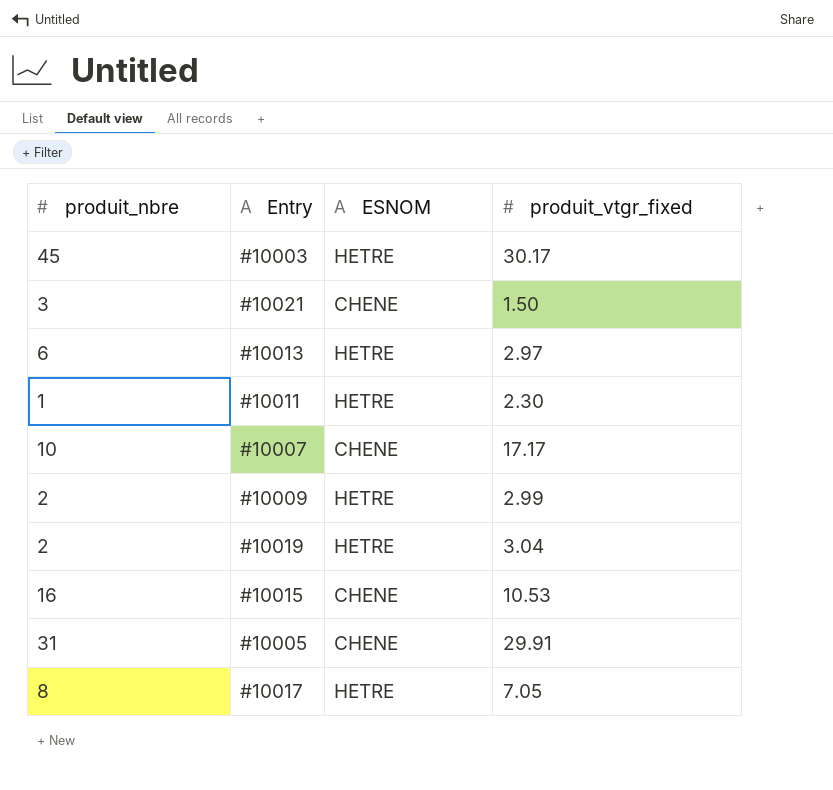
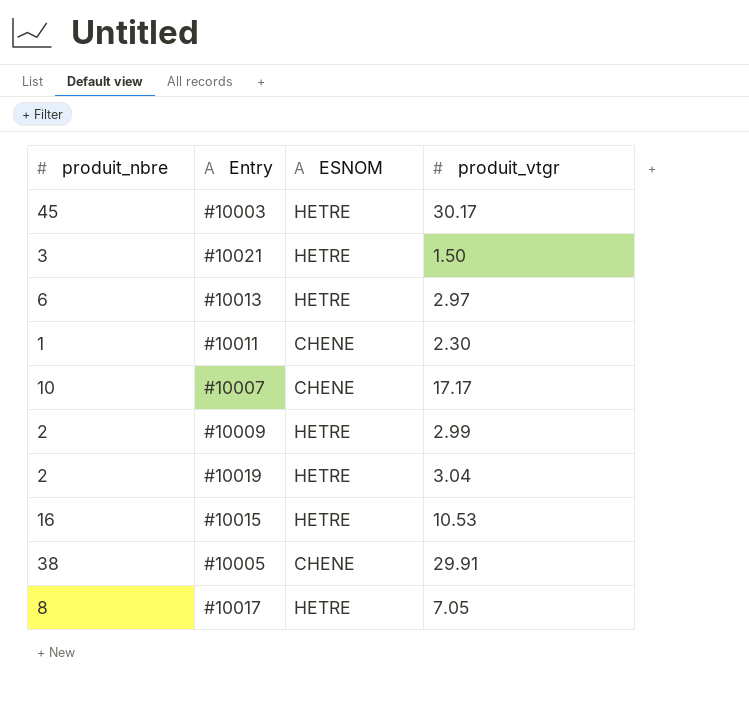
column name: produit_vtgr_fixed -> produit_vtgr
#10021 | ESNOM: CHENE -> HETRE
#10011 | ESNOM: HETRE -> CHENE
#10015 | ESNOM: CHENE -> HETRE
#10005 | produit_nbre: 31 -> 38

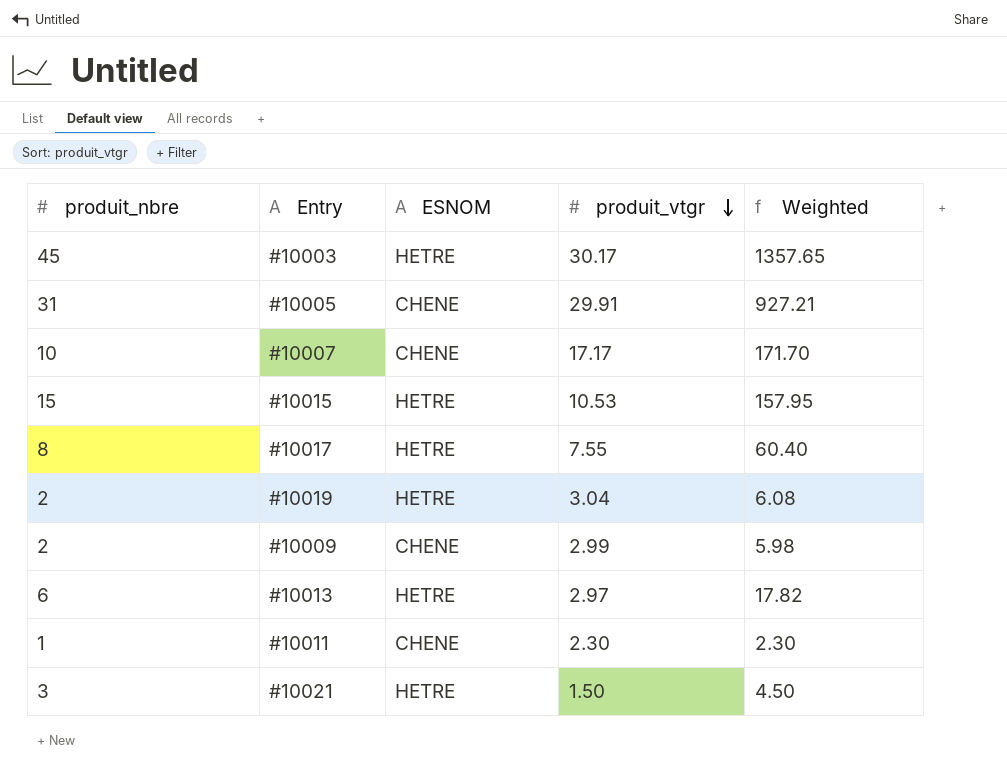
row order: none -> produit_vtgr descending
column Weighted | formula: none -> [produit_nbre] * [produit_vtgr]
#10005 | produit_nbre: 38 -> 31
#10015 | produit_nbre: 16 -> 15
#10017 | produit_vtgr: 7.05 -> 7.55
#10009 | ESNOM: HETRE -> CHENE

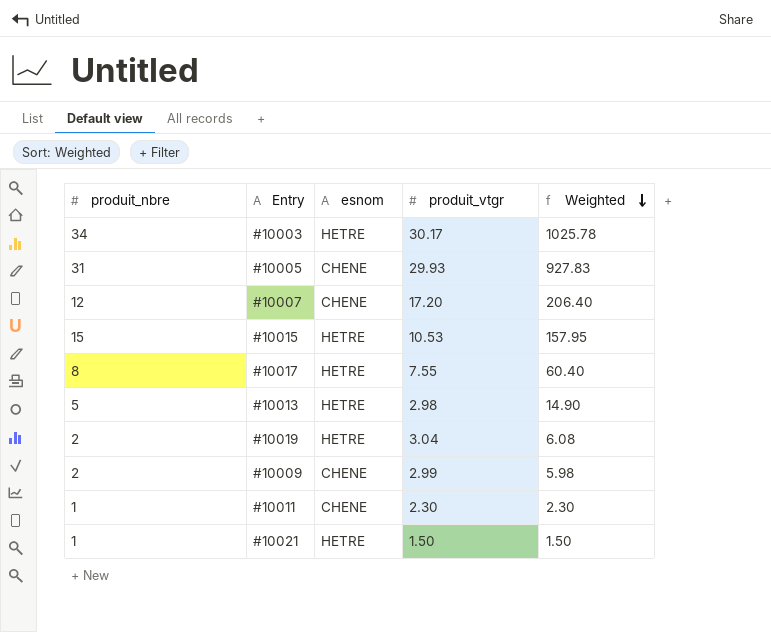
row order: produit_vtgr descending -> Weighted descending
column name: ESNOM -> esnom
#10003 | produit_nbre: 45 -> 34
#10003 | Weighted: 1357.65 -> 1025.78
#10005 | produit_vtgr: 29.91 -> 29.93
#10005 | Weighted: 927.21 -> 927.83
#10007 | produit_nbre: 10 -> 12
#10007 | produit_vtgr: 17.17 -> 17.20
#10007 | Weighted: 171.70 -> 206.40
#10013 | produit_nbre: 6 -> 5
#10013 | produit_vtgr: 2.97 -> 2.98
#10013 | Weighted: 17.82 -> 14.90
#10021 | produit_nbre: 3 -> 1
#10021 | Weighted: 4.50 -> 1.50

